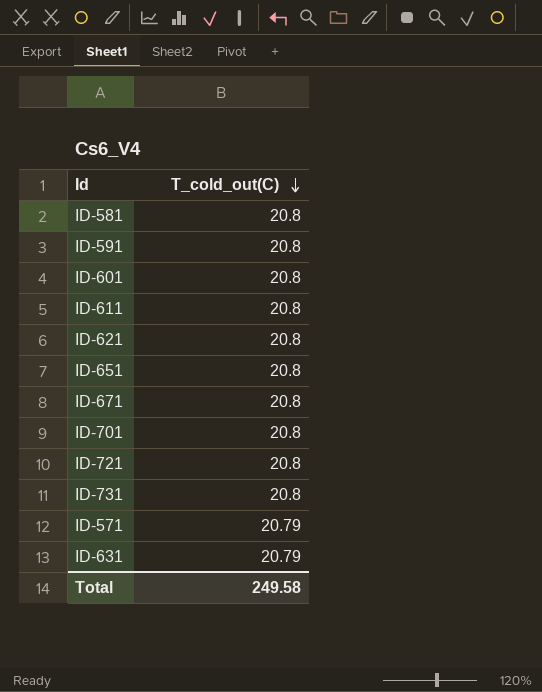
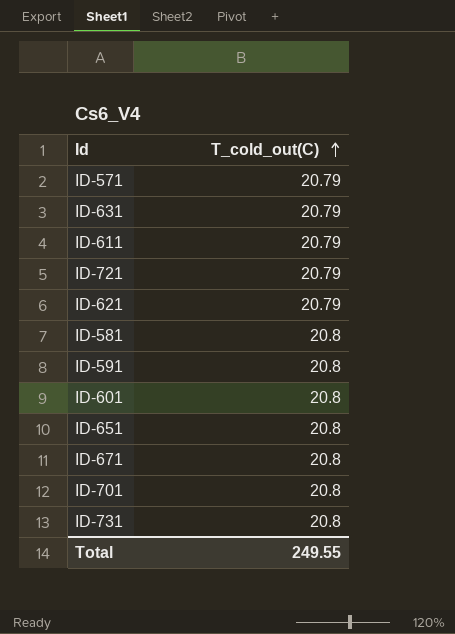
row order: T_cold_out(C) descending -> T_cold_out(C) ascending
ID-611 | T_cold_out(C): 20.8 -> 20.79
ID-721 | T_cold_out(C): 20.8 -> 20.79
ID-621 | T_cold_out(C): 20.8 -> 20.79
Total | T_cold_out(C): 249.58 -> 249.55

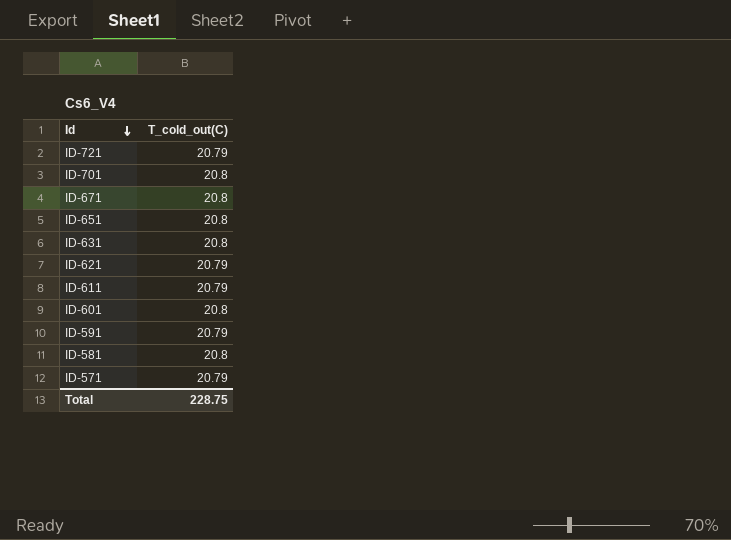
row order: T_cold_out(C) ascending -> Id descending
row ID-731: 20.8 -> none
ID-631 | T_cold_out(C): 20.79 -> 20.8
ID-591 | T_cold_out(C): 20.8 -> 20.79
Total | T_cold_out(C): 249.55 -> 228.75

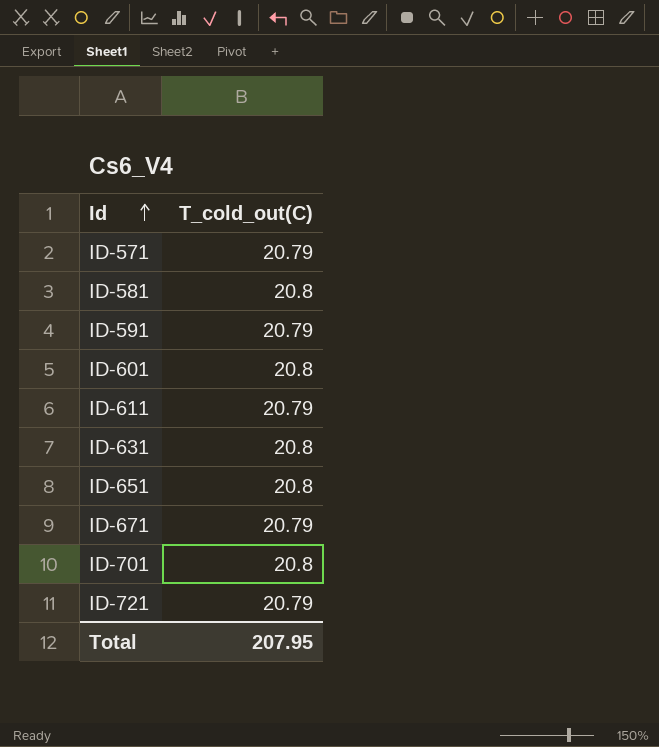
row order: Id descending -> Id ascending
row ID-621: 20.79 -> none
ID-671 | T_cold_out(C): 20.8 -> 20.79
Total | T_cold_out(C): 228.75 -> 207.95

